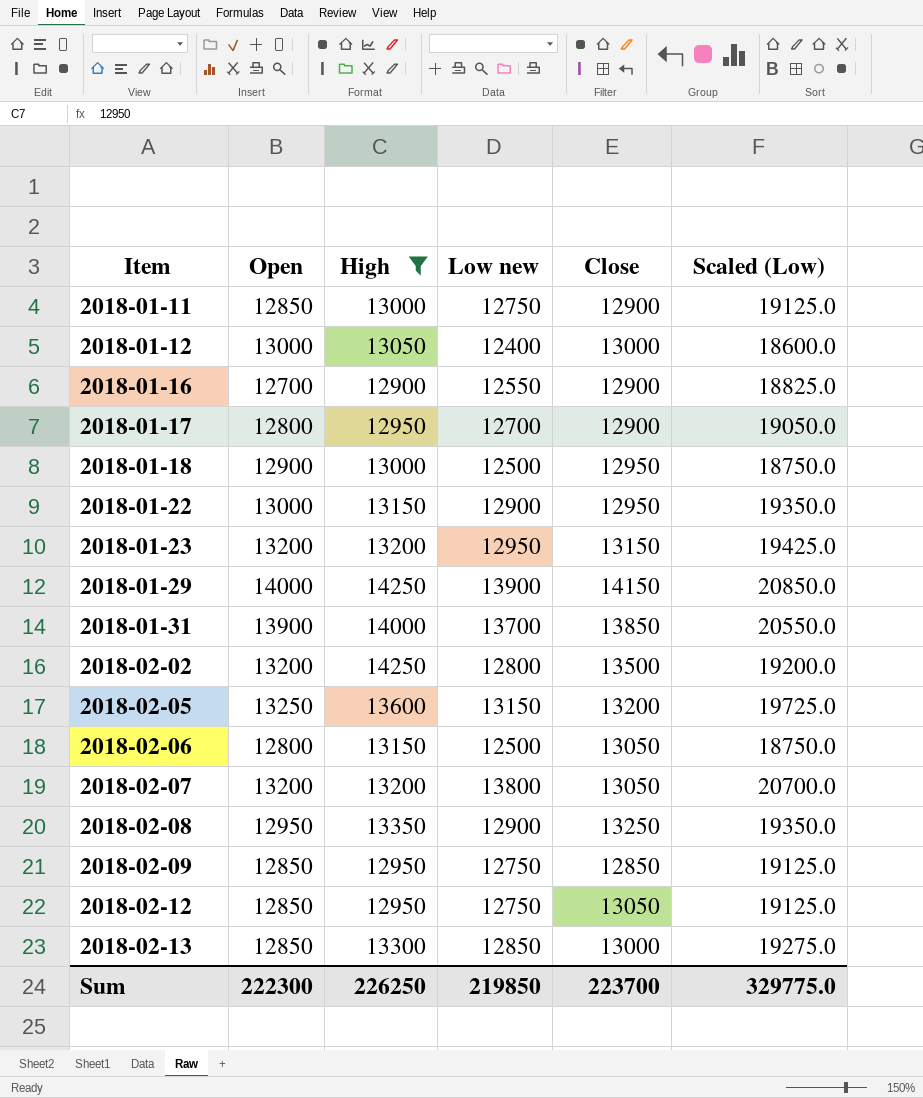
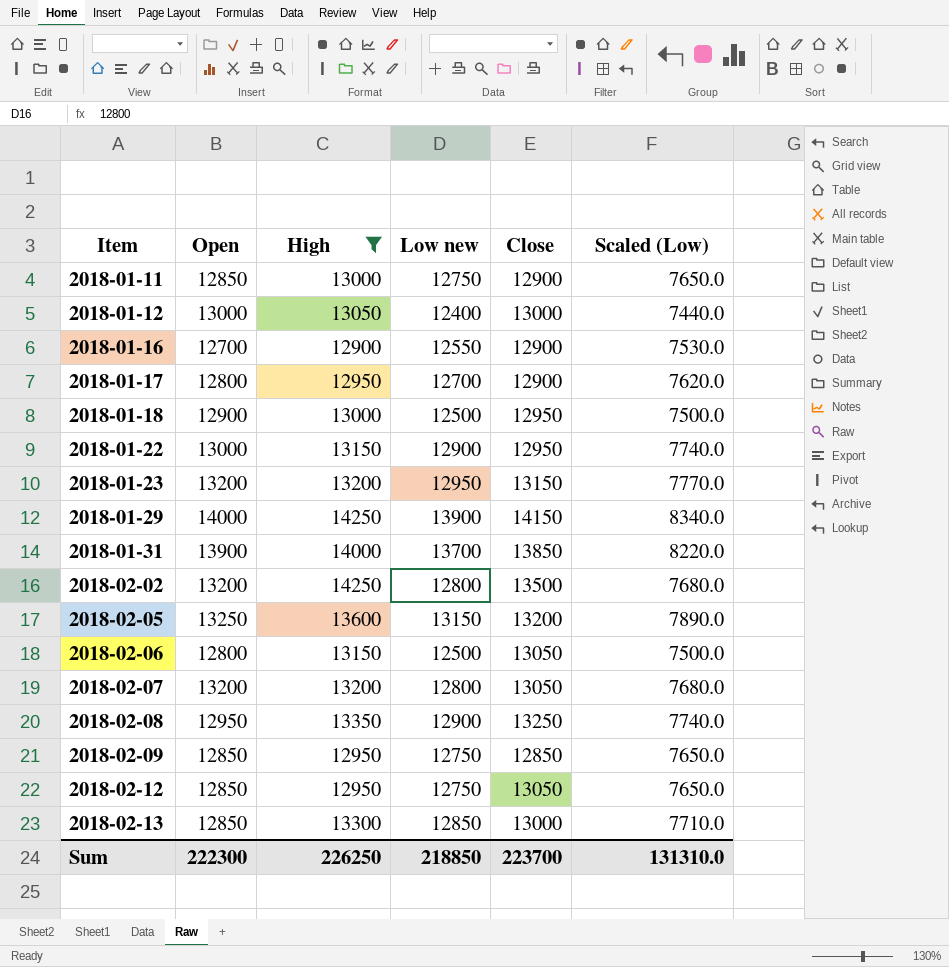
column Scaled (Low) | formula: [Low new] * 1.5 -> [Low new] * 0.6
2018-02-07 | Low new: 13800 -> 12800
Sum | Low new: 219850 -> 218850
Sum | Scaled (Low): 329775.0 -> 131310.0

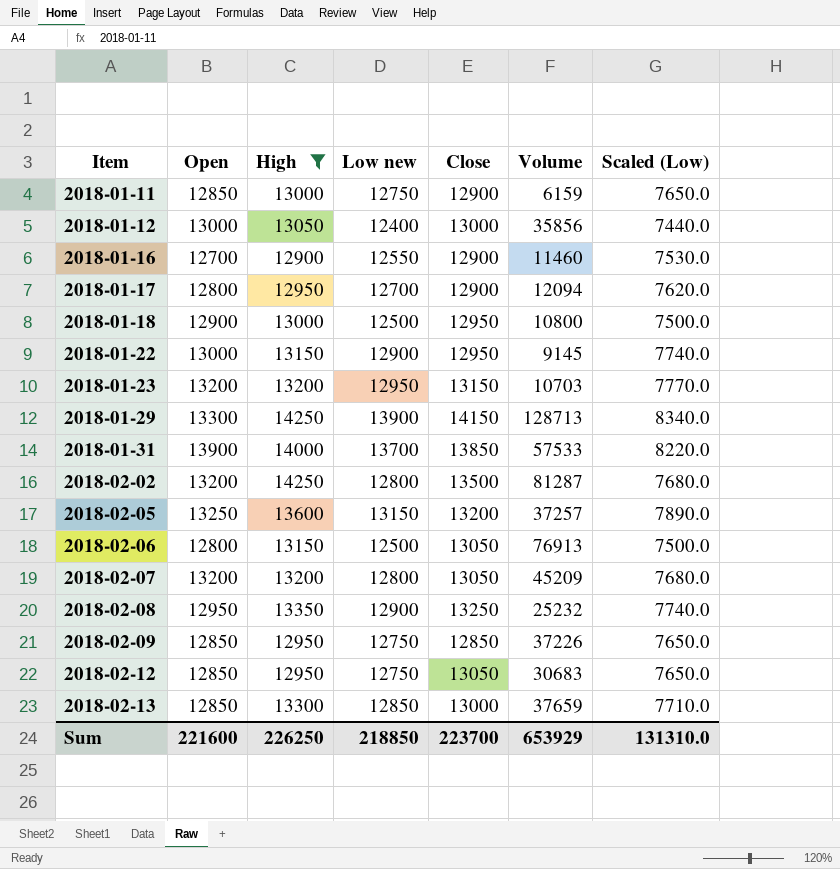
column Volume | position: none -> 6
2018-01-29 | Open: 14000 -> 13300
Sum | Open: 222300 -> 221600

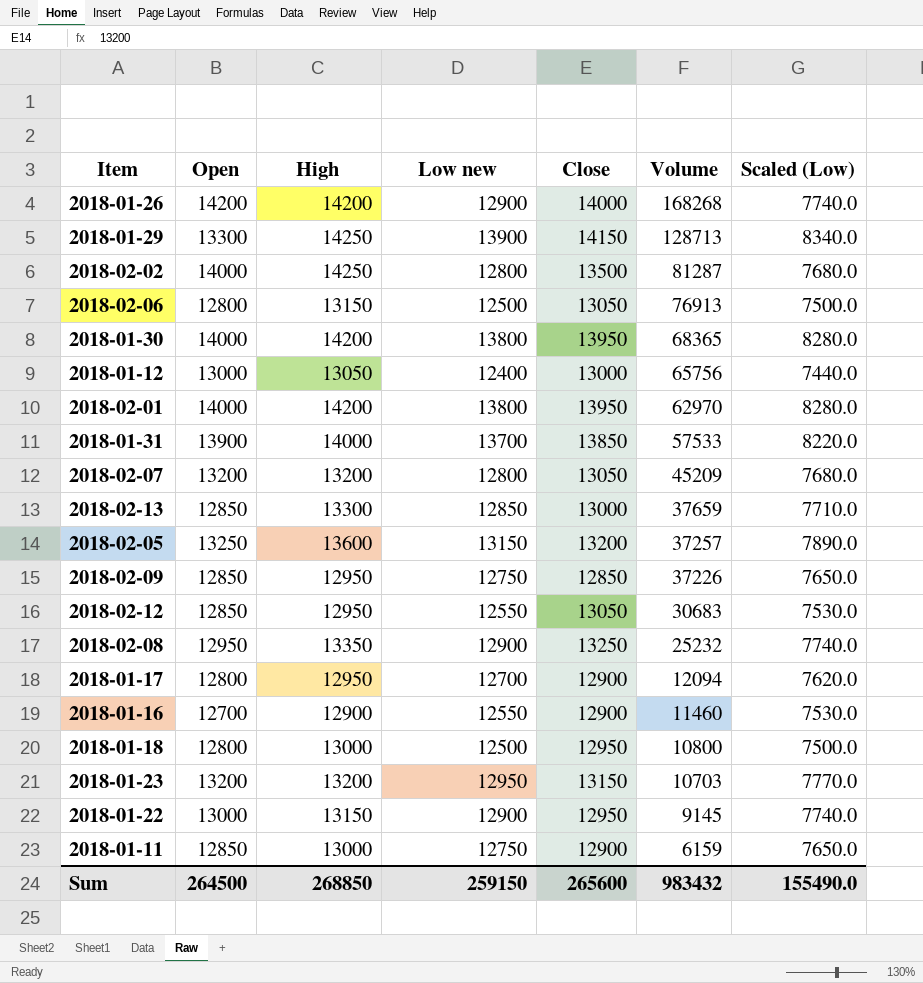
filter: High != 14200 -> none
row order: Item ascending -> Volume descending
2018-02-02 | Open: 13200 -> 14000
2018-01-12 | Volume: 35856 -> 65756
2018-02-12 | Low new: 12750 -> 12550
2018-02-12 | Scaled (Low): 7650.0 -> 7530.0
2018-01-18 | Open: 12900 -> 12800
Sum | Open: 221600 -> 264500
Sum | High: 226250 -> 268850
Sum | Low new: 218850 -> 259150
Sum | Close: 223700 -> 265600
Sum | Volume: 653929 -> 983432
Sum | Scaled (Low): 131310.0 -> 155490.0

